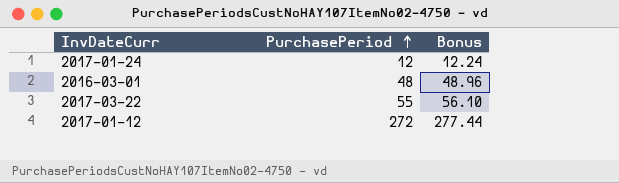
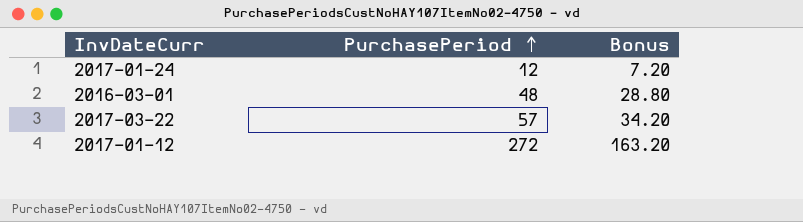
column Bonus | formula: [PurchasePeriod] * 1.02 -> [PurchasePeriod] * 0.6
2017-03-22 | PurchasePeriod: 55 -> 57

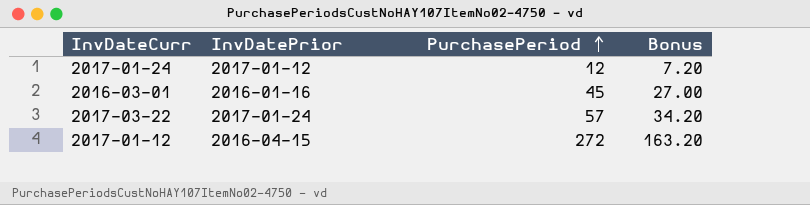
column InvDatePrior | position: none -> 2
2016-03-01 | PurchasePeriod: 48 -> 45
2016-03-01 | Bonus: 28.80 -> 27.00

